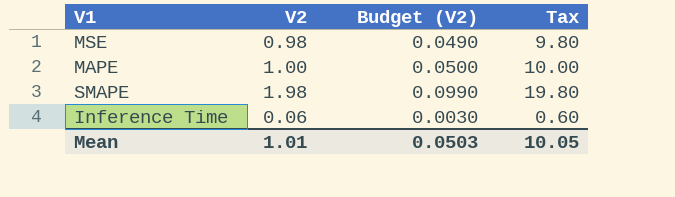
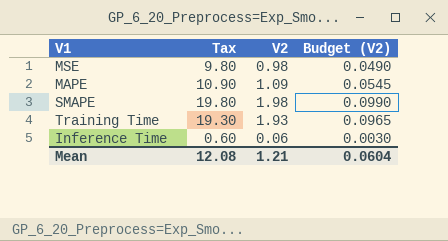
column Tax | position: 4 -> 2
MAPE | Tax: 10.00 -> 10.90
MAPE | V2: 1.00 -> 1.09
MAPE | Budget (V2): 0.0500 -> 0.0545
row Training Time: none -> 19.30 | 1.93 | 0.0965
Mean | Tax: 10.05 -> 12.08
Mean | V2: 1.01 -> 1.21
Mean | Budget (V2): 0.0503 -> 0.0604

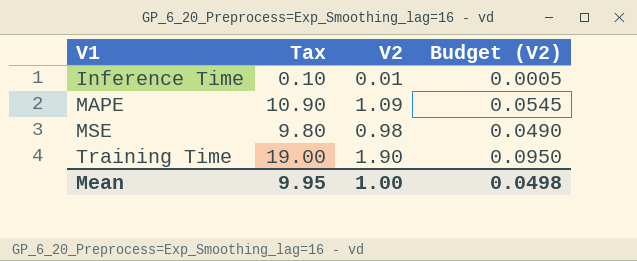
row order: none -> V1 ascending
row SMAPE: 19.80 | 1.98 | 0.0990 -> none
Inference Time | Tax: 0.60 -> 0.10
Inference Time | V2: 0.06 -> 0.01
Inference Time | Budget (V2): 0.0030 -> 0.0005
Training Time | Tax: 19.30 -> 19.00
Training Time | V2: 1.93 -> 1.90
Training Time | Budget (V2): 0.0965 -> 0.0950
Mean | Tax: 12.08 -> 9.95
Mean | V2: 1.21 -> 1.00
Mean | Budget (V2): 0.0604 -> 0.0498

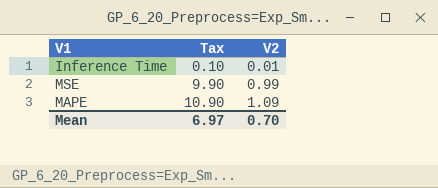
row order: V1 ascending -> Tax ascending
column Budget (V2) | formula: [V2] * 0.05 -> none
row Training Time: 19.00 | 1.90 | 0.0950 -> none
MSE | Tax: 9.80 -> 9.90
MSE | V2: 0.98 -> 0.99
Mean | Tax: 9.95 -> 6.97
Mean | V2: 1.00 -> 0.70

